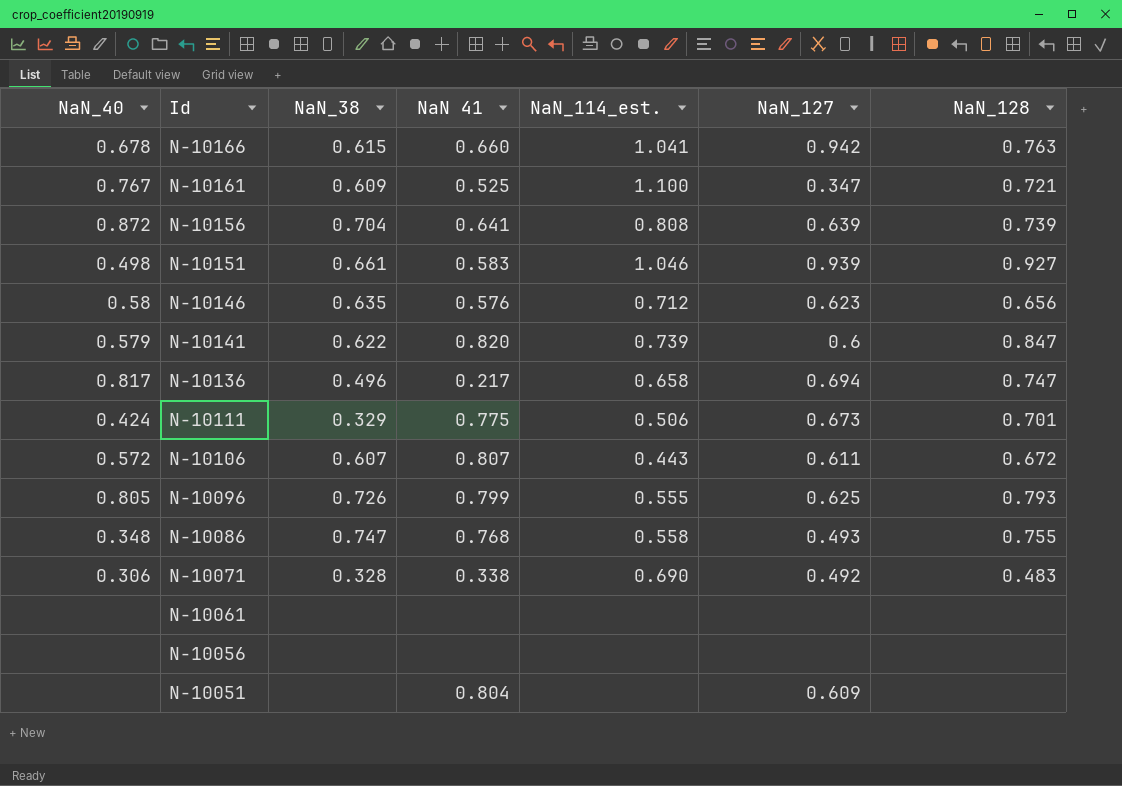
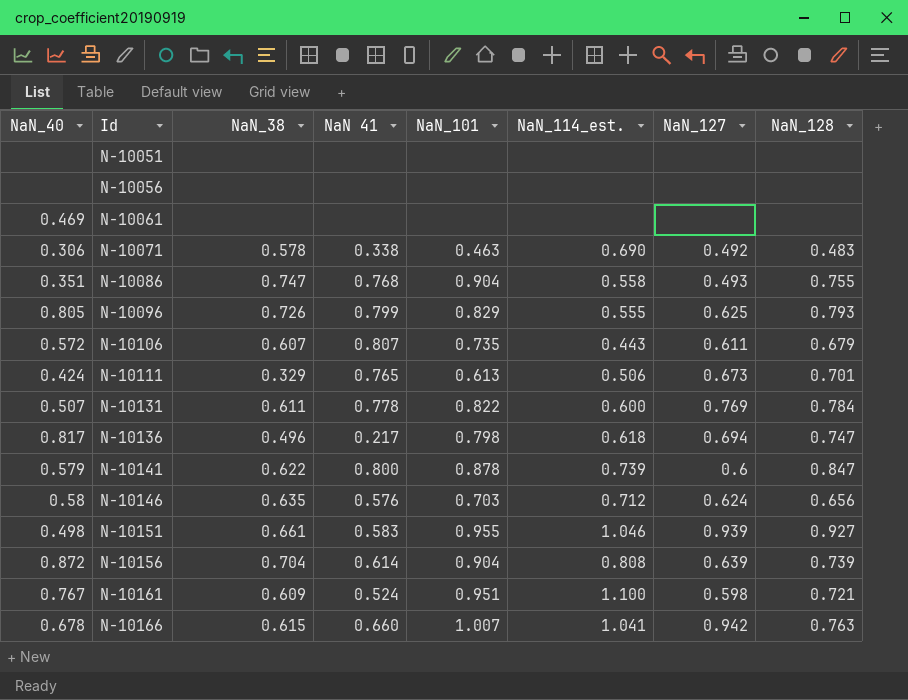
row order: Id descending -> Id ascending
column NaN_101 | position: none -> 5
N-10051 | NaN 41: 0.804 -> none
N-10051 | NaN_127: 0.609 -> none
N-10061 | NaN_40: none -> 0.469
N-10071 | NaN_38: 0.328 -> 0.578
N-10086 | NaN_40: 0.348 -> 0.351
N-10106 | NaN_128: 0.672 -> 0.679
N-10111 | NaN 41: 0.775 -> 0.765
row N-10131: none -> 0.507 | 0.611 | 0.778 | 0.822 | 0.600 | 0.769 | 0.784
N-10136 | NaN_114_est.: 0.658 -> 0.618
N-10141 | NaN 41: 0.820 -> 0.800
N-10146 | NaN_127: 0.623 -> 0.624
N-10156 | NaN 41: 0.641 -> 0.614
N-10161 | NaN 41: 0.525 -> 0.524
N-10161 | NaN_127: 0.347 -> 0.598

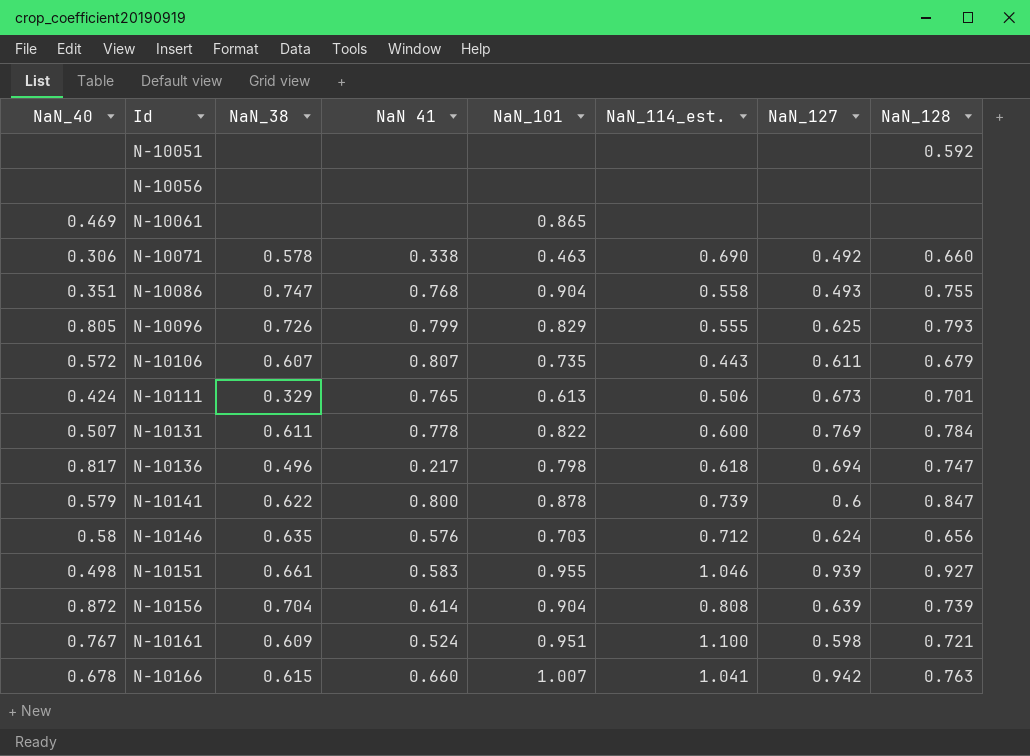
N-10051 | NaN_128: none -> 0.592
N-10061 | NaN_101: none -> 0.865
N-10071 | NaN_128: 0.483 -> 0.660

